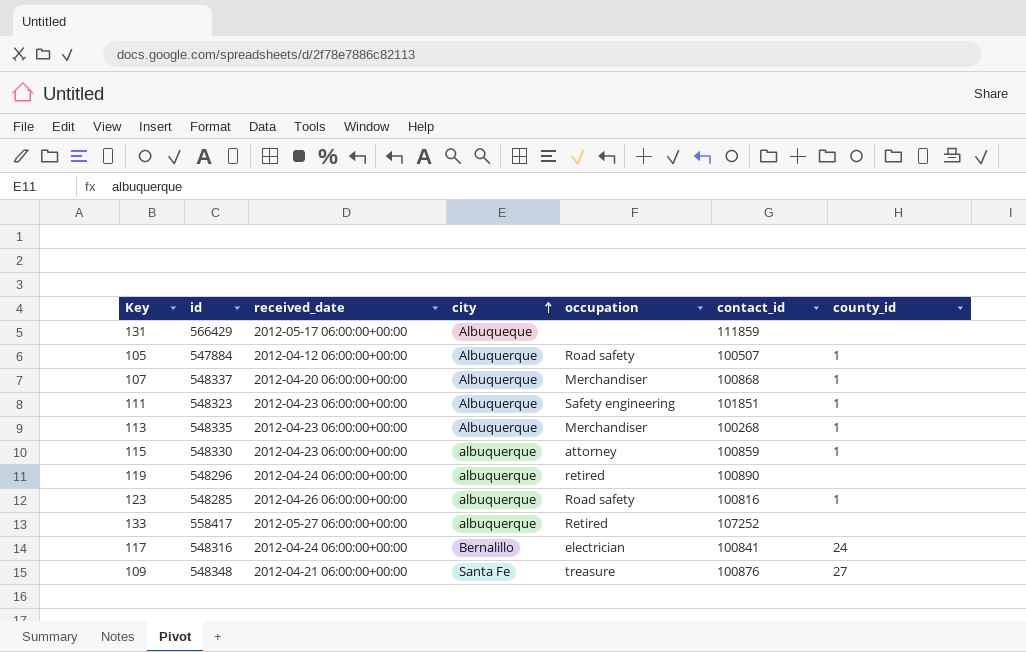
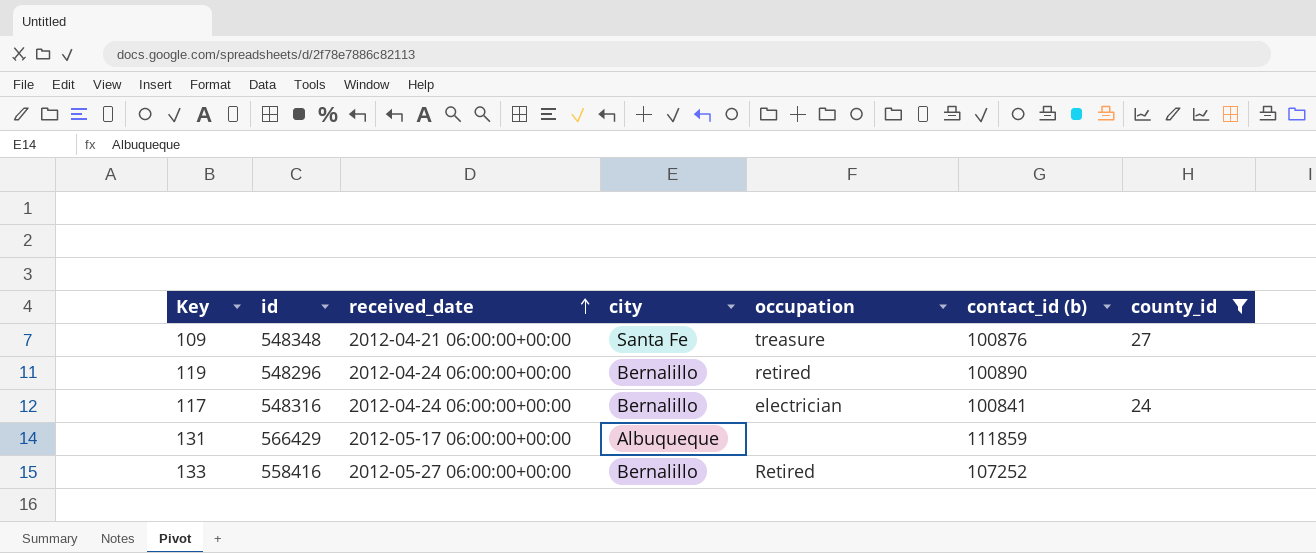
filter: none -> county_id != 1
row order: city ascending -> received_date ascending
column name: contact_id -> contact_id (b)
119 | city: albuquerque -> Bernalillo
133 | id: 558417 -> 558416
133 | city: albuquerque -> Bernalillo

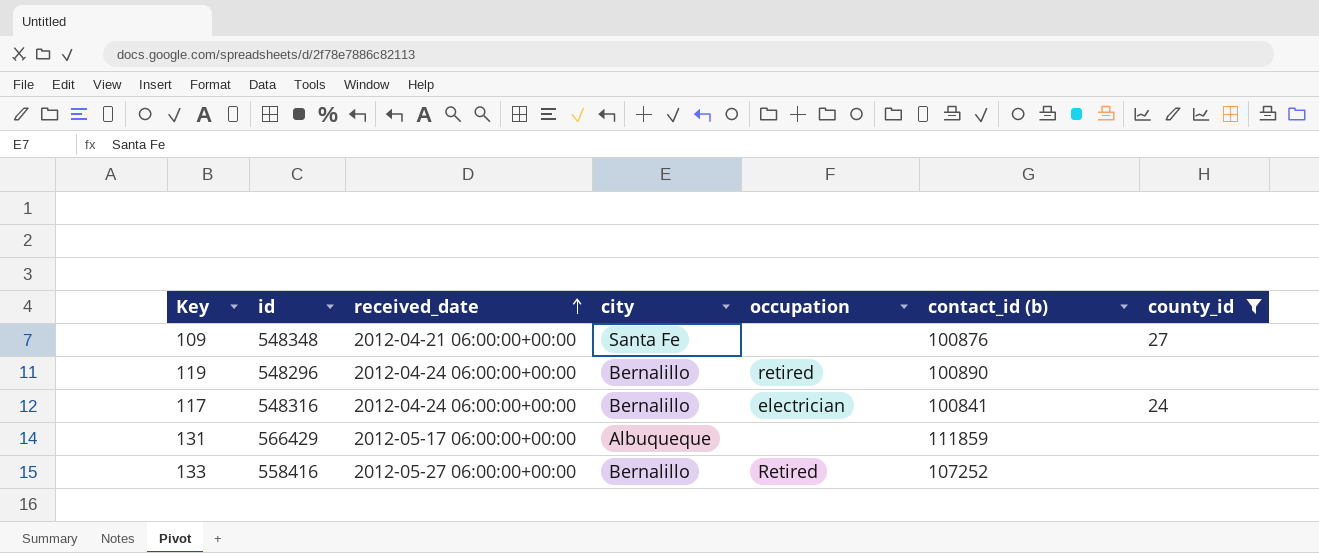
109 | occupation: treasure -> none

